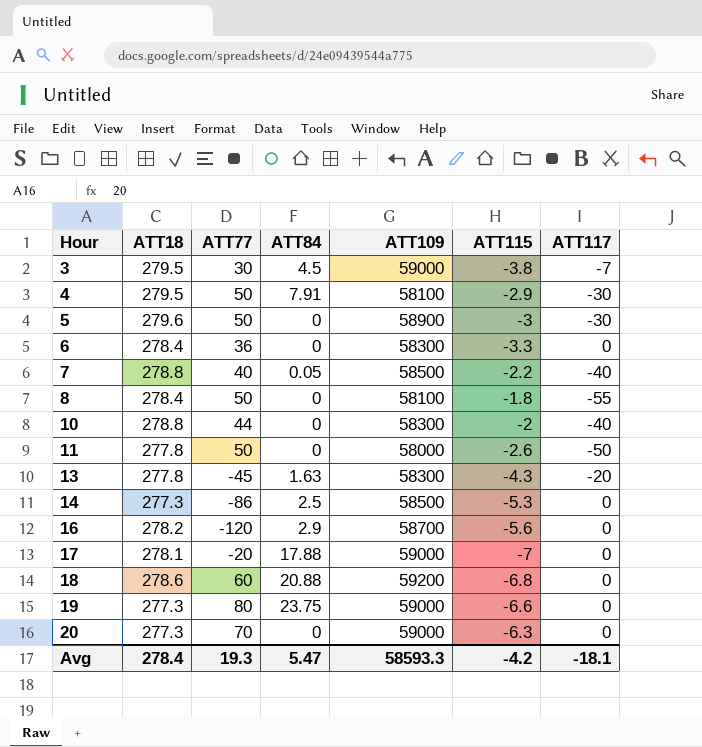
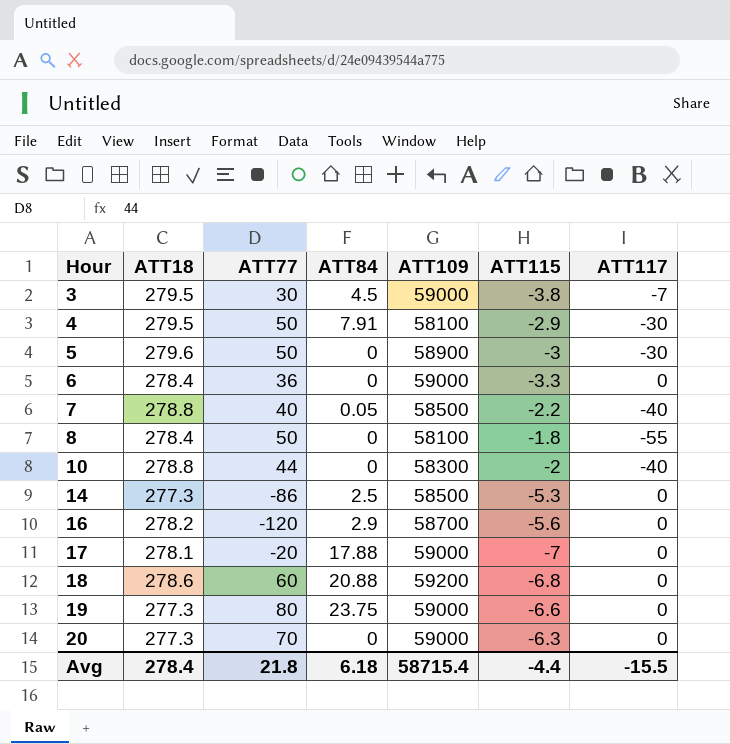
row 11: 277.8 | 50 | 0 | 58000 | -2.6 | -50 -> none
row 13: 277.8 | -45 | 1.63 | 58300 | -4.3 | -20 -> none
6 | ATT109: 58300 -> 59000
Avg | ATT77: 19.3 -> 21.8
Avg | ATT84: 5.47 -> 6.18
Avg | ATT109: 58593.3 -> 58715.4
Avg | ATT115: -4.2 -> -4.4
Avg | ATT117: -18.1 -> -15.5

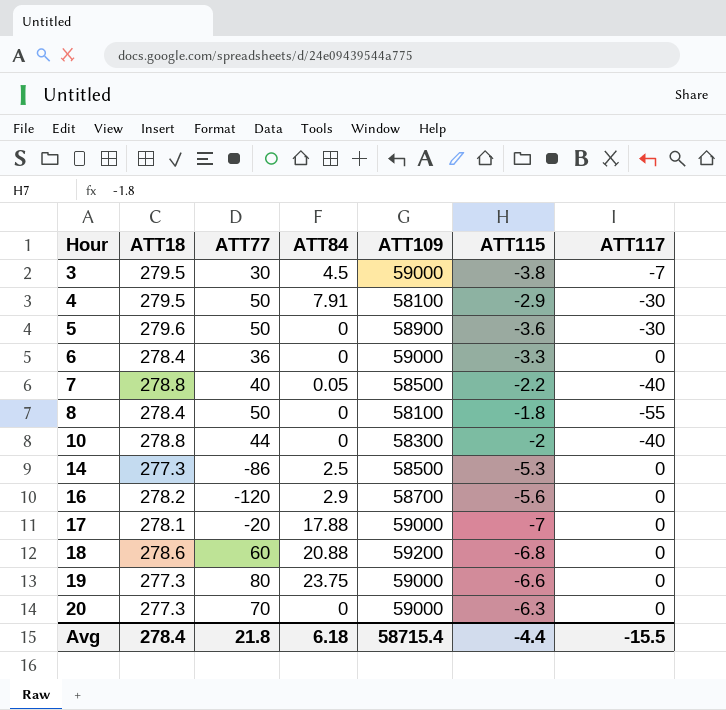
5 | ATT115: -3 -> -3.6

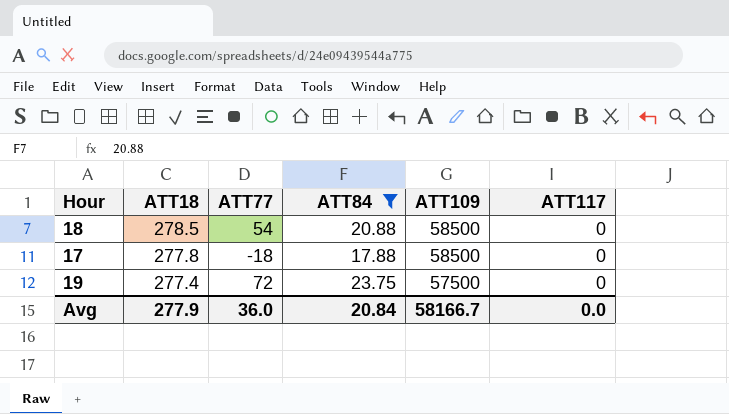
filter: none -> ATT84 >= 17.88
row order: Hour ascending -> ATT18 descending
column ATT115 | position: 6 -> none
18 | ATT18: 278.6 -> 278.5
18 | ATT77: 60 -> 54
18 | ATT109: 59200 -> 58500
17 | ATT18: 278.1 -> 277.8
17 | ATT77: -20 -> -18
17 | ATT109: 59000 -> 58500
19 | ATT18: 277.3 -> 277.4
19 | ATT77: 80 -> 72
19 | ATT109: 59000 -> 57500
Avg | ATT18: 278.4 -> 277.9
Avg | ATT77: 21.8 -> 36.0
Avg | ATT84: 6.18 -> 20.84
Avg | ATT109: 58715.4 -> 58166.7
Avg | ATT117: -15.5 -> 0.0

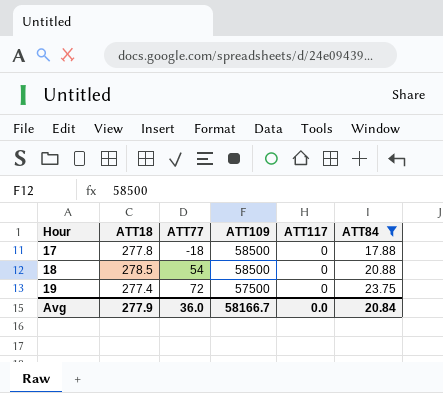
row order: ATT18 descending -> Hour ascending
column ATT84 | position: 4 -> 6

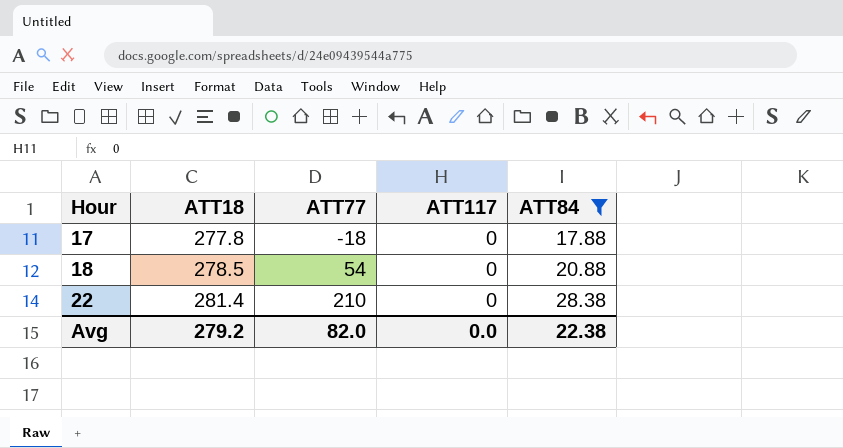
column ATT109 | position: 4 -> none
row 19: 277.4 | 72 | 57500 | 0 | 23.75 -> none
row 22: none -> 281.4 | 210 | 0 | 28.38
Avg | ATT18: 277.9 -> 279.2
Avg | ATT77: 36.0 -> 82.0
Avg | ATT84: 20.84 -> 22.38

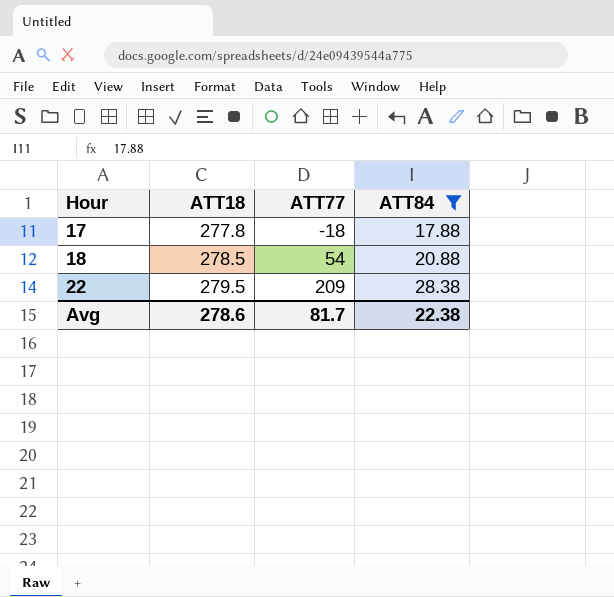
column ATT117 | position: 4 -> none
22 | ATT18: 281.4 -> 279.5
22 | ATT77: 210 -> 209
Avg | ATT18: 279.2 -> 278.6
Avg | ATT77: 82.0 -> 81.7

